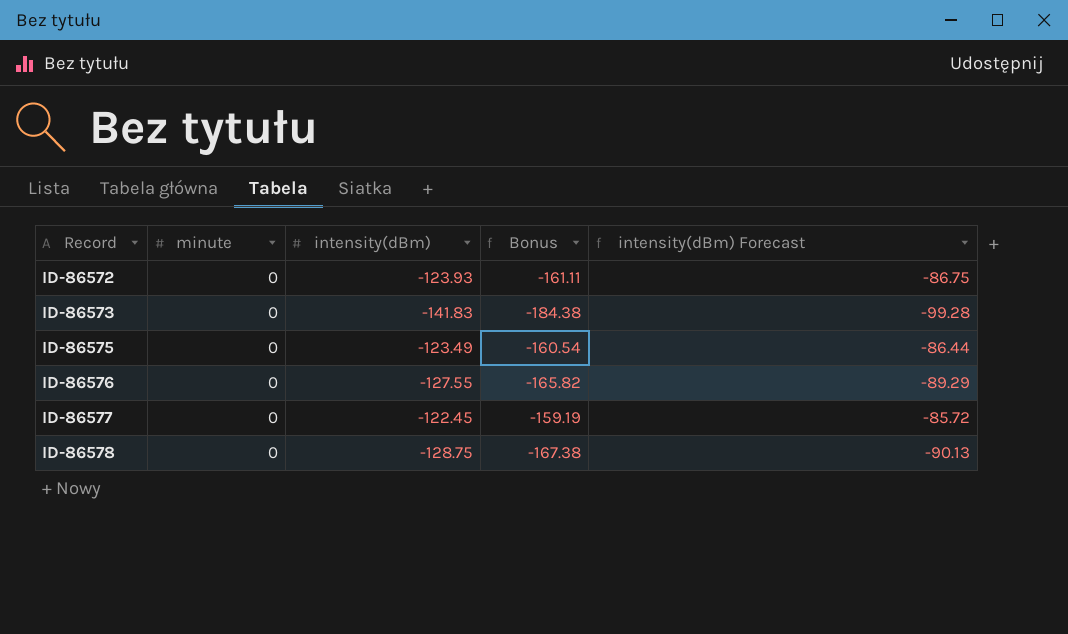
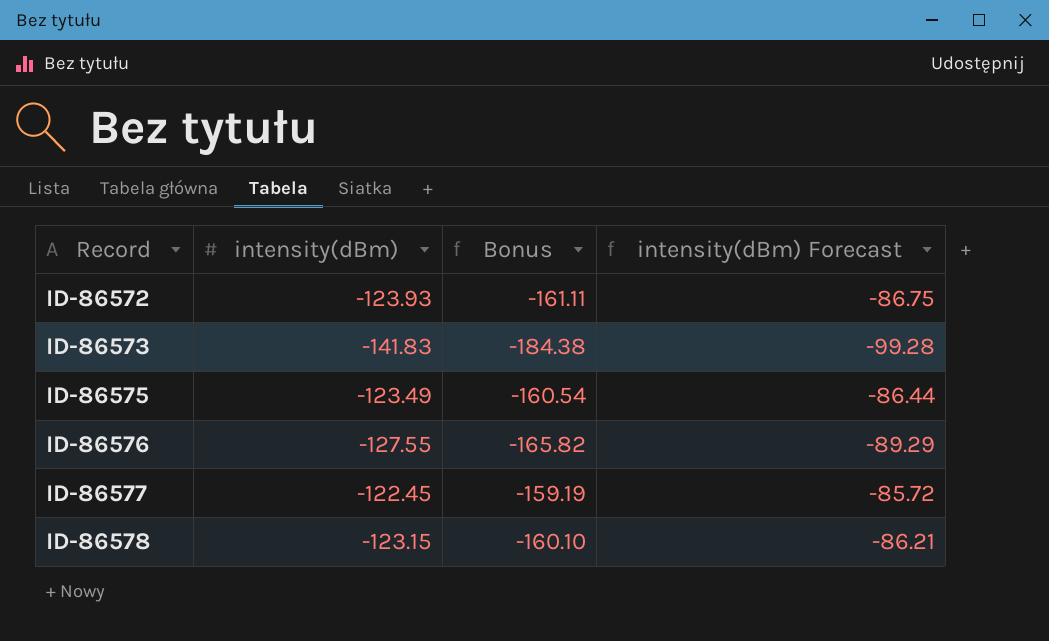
column minute | position: 2 -> none
ID-86578 | intensity(dBm): -128.75 -> -123.15
ID-86578 | Bonus: -167.38 -> -160.10
ID-86578 | intensity(dBm) Forecast: -90.13 -> -86.21

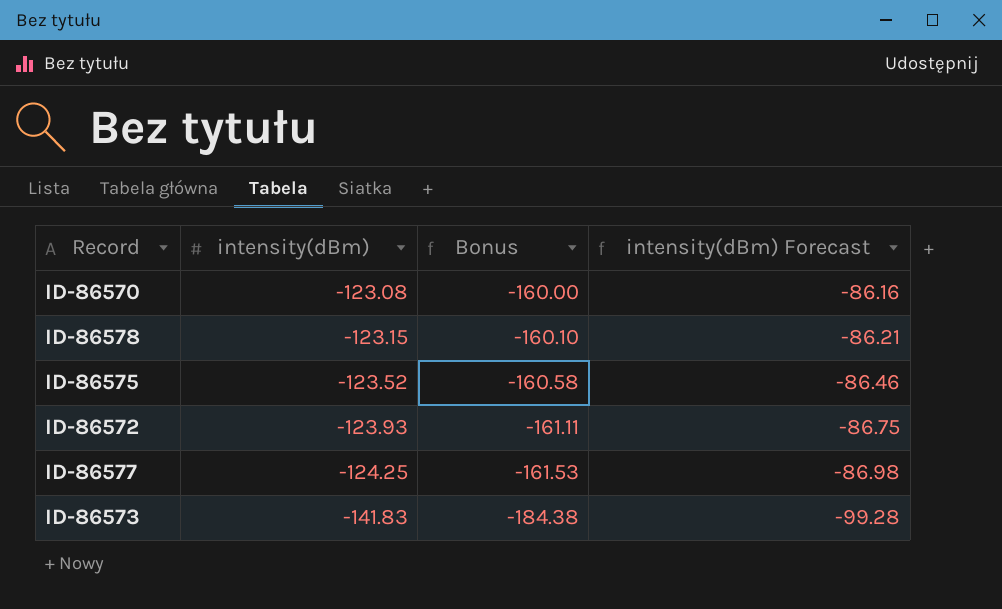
row order: Record ascending -> intensity(dBm) descending
row ID-86576: -127.55 | -165.82 | -89.29 -> none
row ID-86570: none -> -123.08 | -160.00 | -86.16
ID-86575 | intensity(dBm): -123.49 -> -123.52
ID-86575 | Bonus: -160.54 -> -160.58
ID-86575 | intensity(dBm) Forecast: -86.44 -> -86.46
ID-86577 | intensity(dBm): -122.45 -> -124.25
ID-86577 | Bonus: -159.19 -> -161.53
ID-86577 | intensity(dBm) Forecast: -85.72 -> -86.98

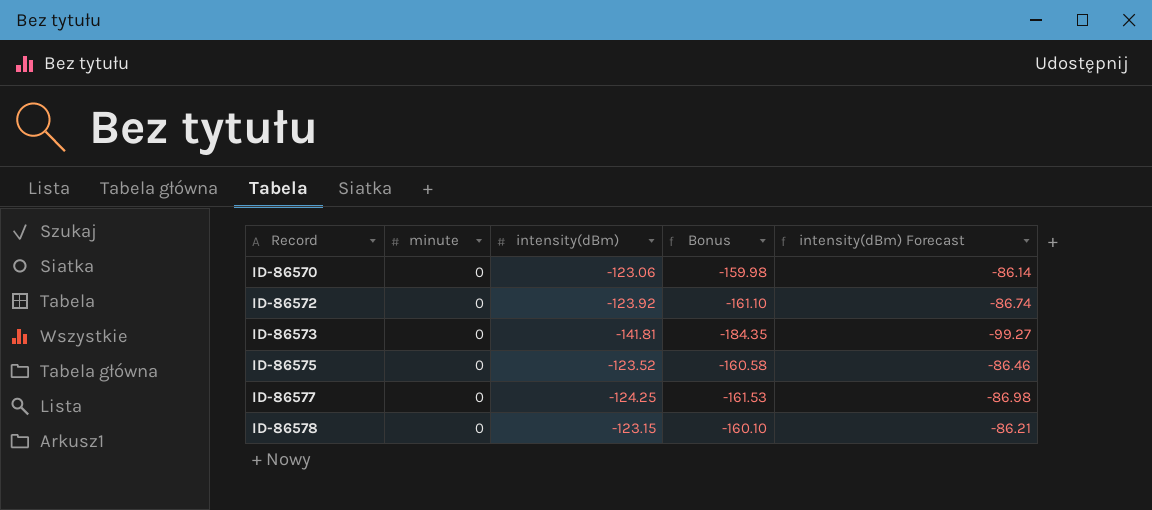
row order: intensity(dBm) descending -> Record ascending
column minute | position: none -> 2
ID-86570 | intensity(dBm): -123.08 -> -123.06
ID-86570 | Bonus: -160.00 -> -159.98
ID-86570 | intensity(dBm) Forecast: -86.16 -> -86.14
ID-86572 | intensity(dBm): -123.93 -> -123.92
ID-86572 | Bonus: -161.11 -> -161.10
ID-86572 | intensity(dBm) Forecast: -86.75 -> -86.74
ID-86573 | intensity(dBm): -141.83 -> -141.81
ID-86573 | Bonus: -184.38 -> -184.35
ID-86573 | intensity(dBm) Forecast: -99.28 -> -99.27

